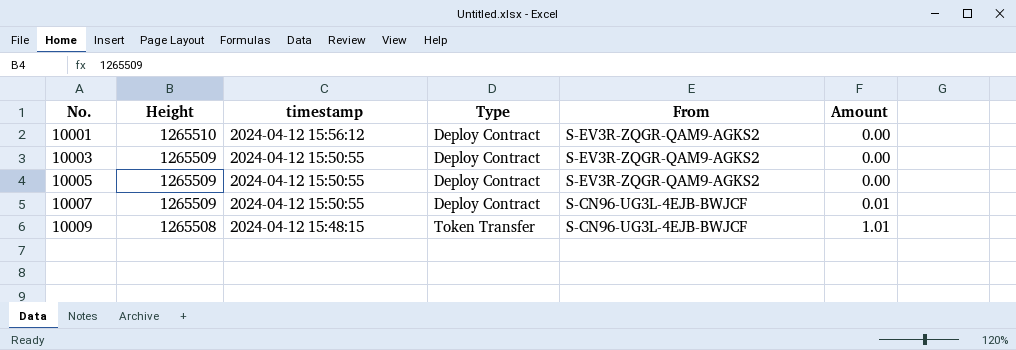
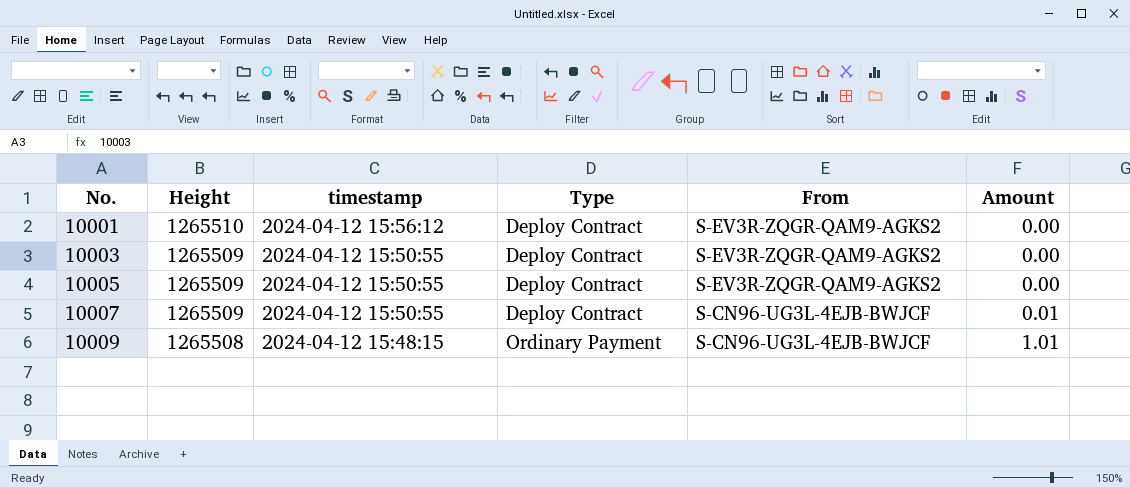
10009 | Type: Token Transfer -> Ordinary Payment

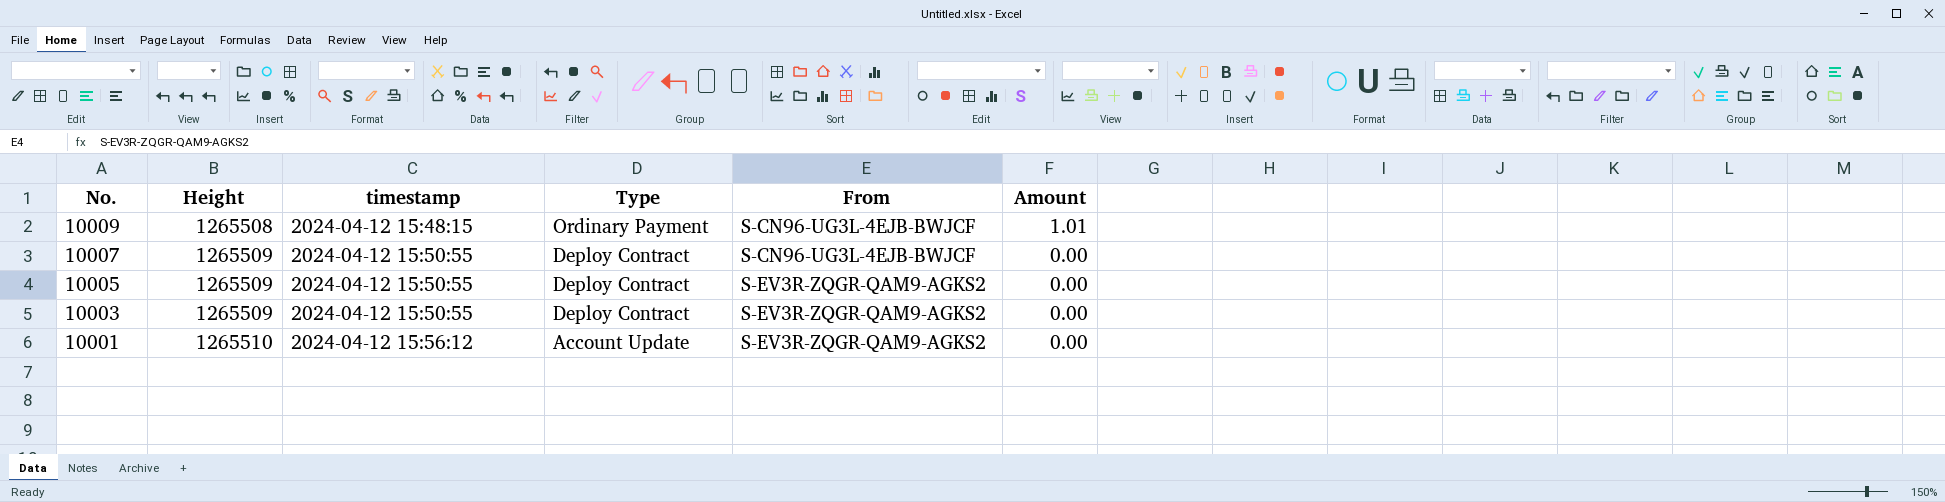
row order: No. ascending -> No. descending
10007 | Amount: 0.01 -> 0.00
10001 | Type: Deploy Contract -> Account Update

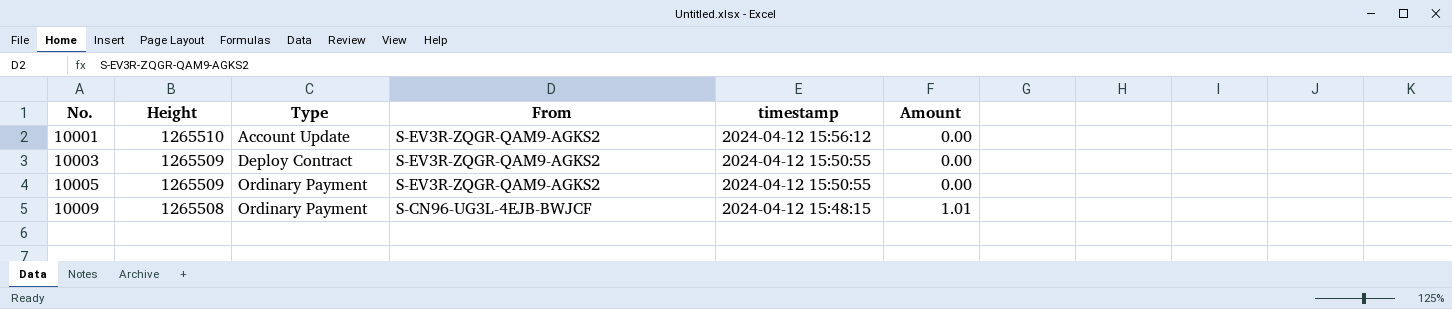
row order: No. descending -> No. ascending
column timestamp | position: 3 -> 5
row 10007: 1265509 | 2024-04-12 15:50:55 | Deploy Contract | S-CN96-UG3L-4EJB-BWJCF | 0.00 -> none
10005 | Type: Deploy Contract -> Ordinary Payment

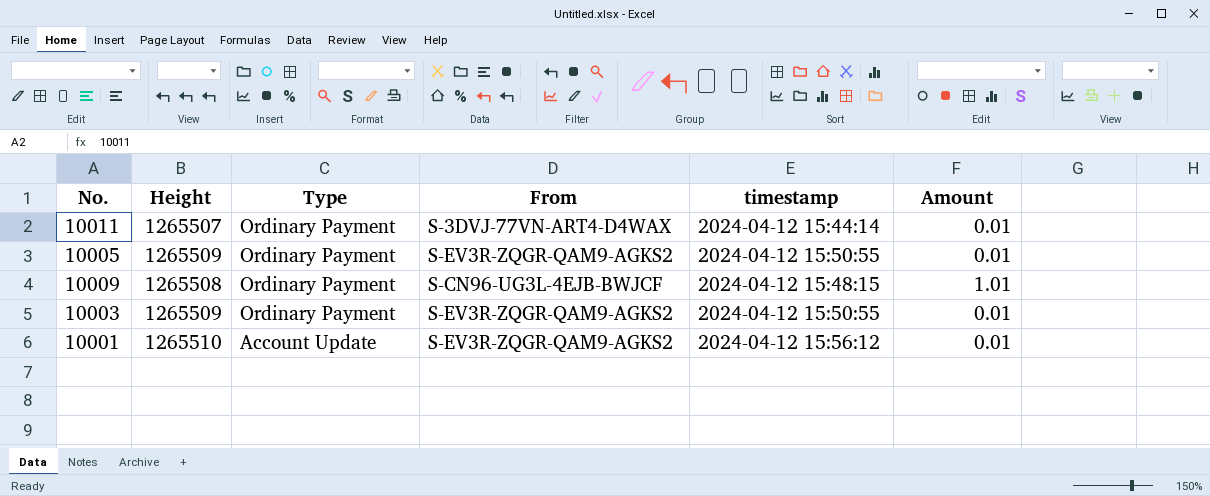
row order: No. ascending -> Type descending
row 10011: none -> 1265507 | Ordinary Payment | S-3DVJ-77VN-ART4-D4WAX | 2024-04-12 15:44:14 | 0.01
10005 | Amount: 0.00 -> 0.01
10003 | Type: Deploy Contract -> Ordinary Payment
10003 | Amount: 0.00 -> 0.01
10001 | Amount: 0.00 -> 0.01

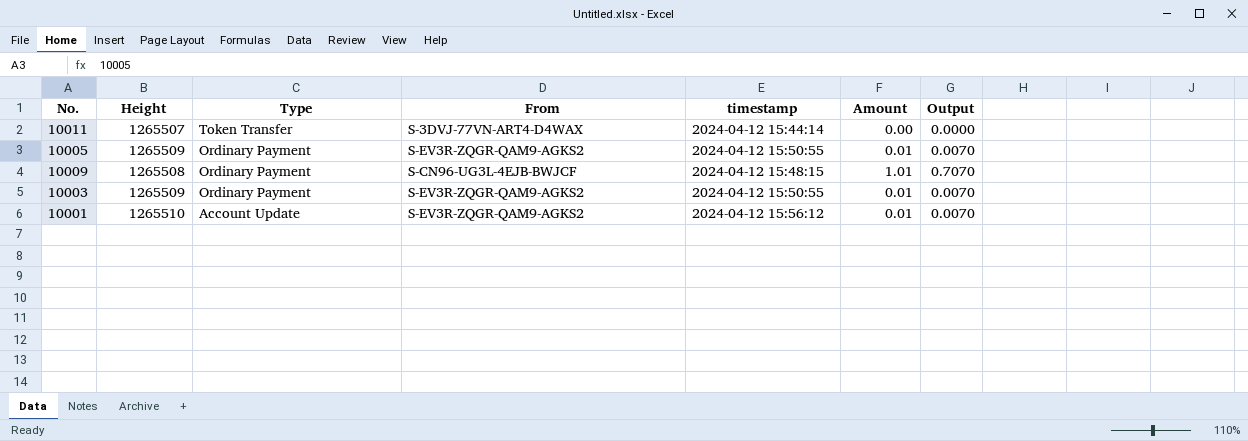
column Output | formula: none -> [Amount] * 0.7
10011 | Type: Ordinary Payment -> Token Transfer
10011 | Amount: 0.01 -> 0.00

